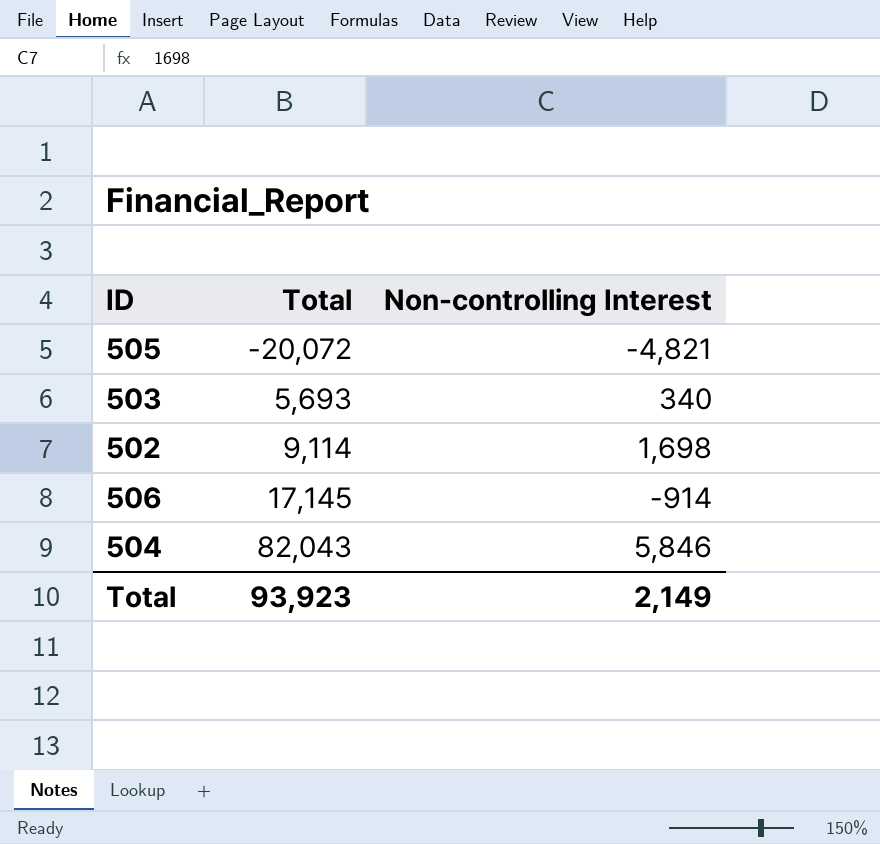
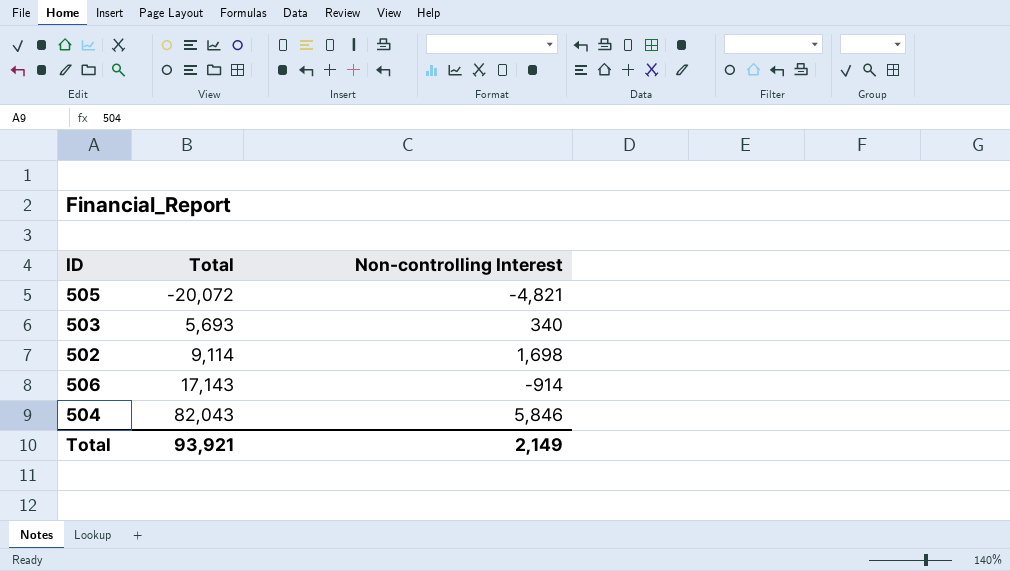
506 | Total: 17,145 -> 17,143
Total | Total: 93,923 -> 93,921

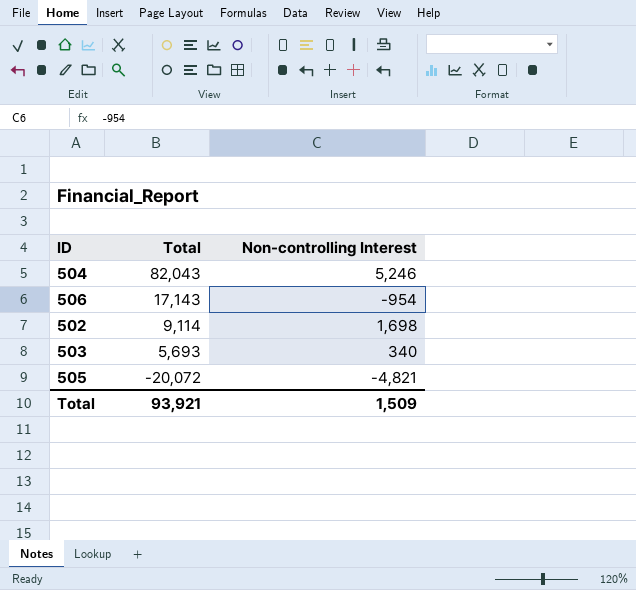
row order: Total ascending -> Total descending
504 | Non-controlling Interest: 5,846 -> 5,246
506 | Non-controlling Interest: -914 -> -954
Total | Non-controlling Interest: 2,149 -> 1,509

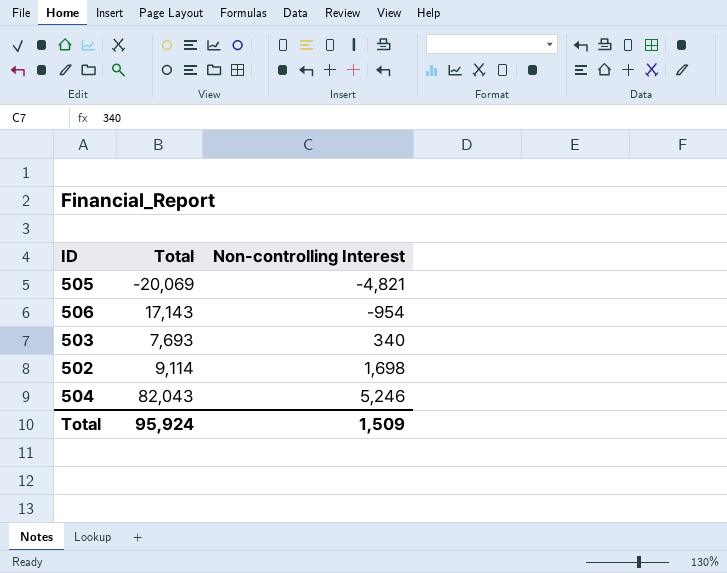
row order: Total descending -> Non-controlling Interest ascending
505 | Total: -20,072 -> -20,069
503 | Total: 5,693 -> 7,693
Total | Total: 93,921 -> 95,924

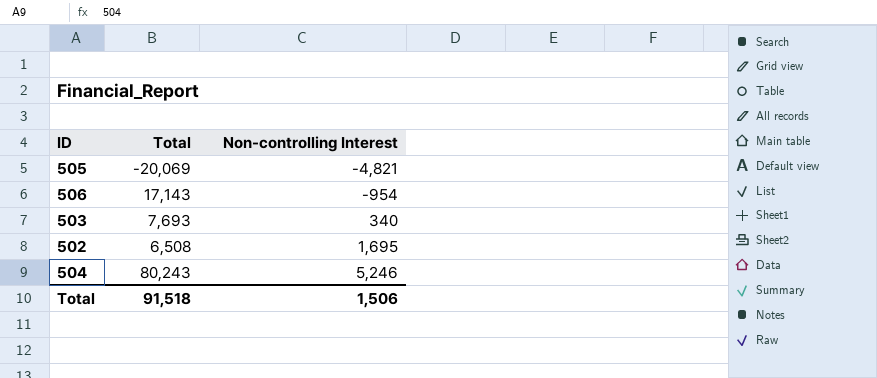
502 | Total: 9,114 -> 6,508
502 | Non-controlling Interest: 1,698 -> 1,695
504 | Total: 82,043 -> 80,243
Total | Total: 95,924 -> 91,518
Total | Non-controlling Interest: 1,509 -> 1,506

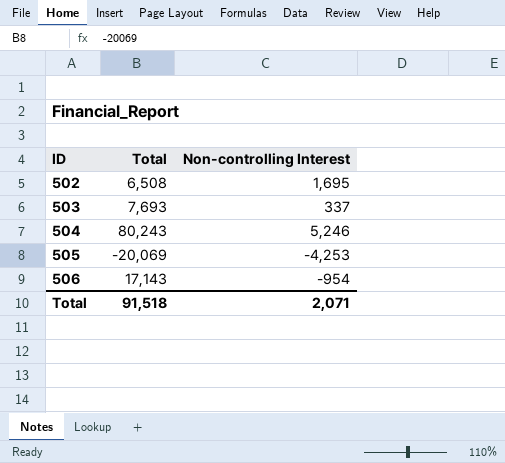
row order: Non-controlling Interest ascending -> ID ascending
503 | Non-controlling Interest: 340 -> 337
505 | Non-controlling Interest: -4,821 -> -4,253
Total | Non-controlling Interest: 1,506 -> 2,071

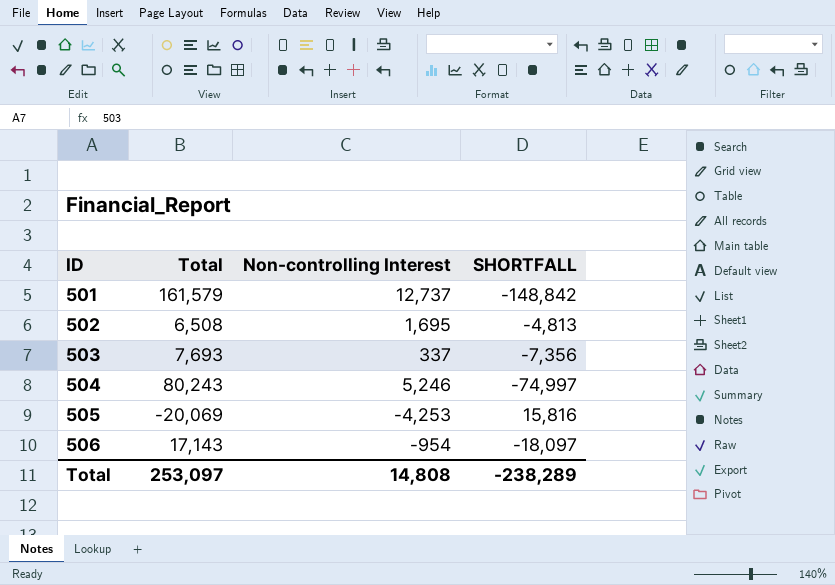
column SHORTFALL | formula: none -> [Non-controlling Interest] - [Total]
row 501: none -> 161,579 | 12,737 | -148,842
Total | Total: 91,518 -> 253,097
Total | Non-controlling Interest: 2,071 -> 14,808

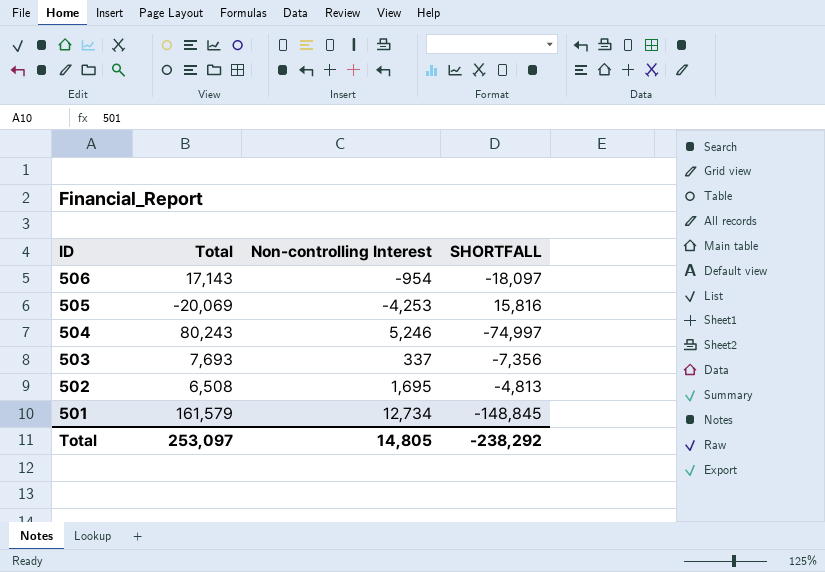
row order: ID ascending -> ID descending
501 | Non-controlling Interest: 12,737 -> 12,734
501 | SHORTFALL: -148,842 -> -148,845
Total | Non-controlling Interest: 14,808 -> 14,805
Total | SHORTFALL: -238,289 -> -238,292

